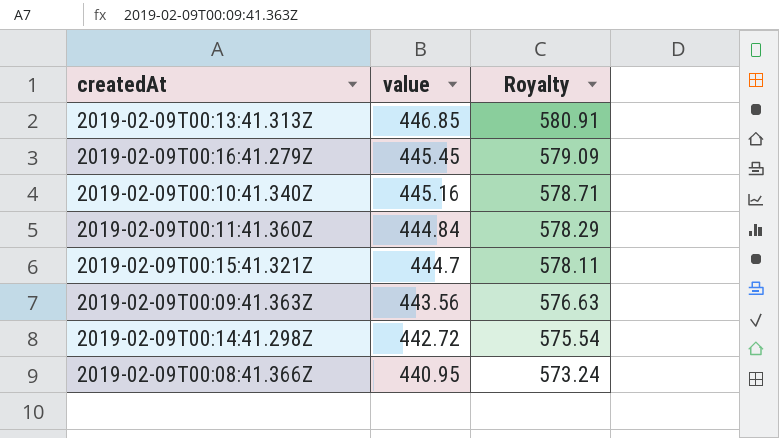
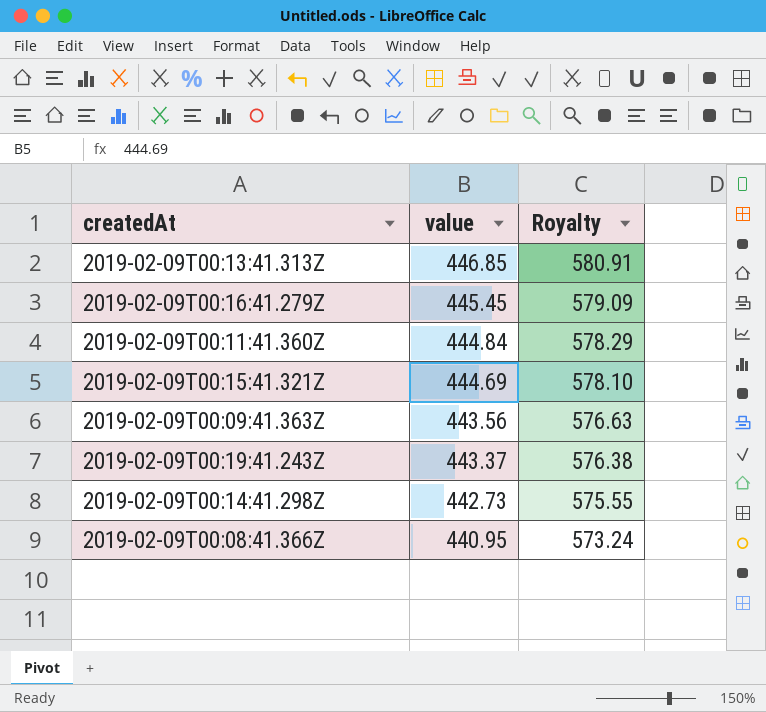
row 2019-02-09T00:10:41.340Z: 445.16 | 578.71 -> none
2019-02-09T00:15:41.321Z | value: 444.7 -> 444.69
2019-02-09T00:15:41.321Z | Royalty: 578.11 -> 578.10
row 2019-02-09T00:19:41.243Z: none -> 443.37 | 576.38
2019-02-09T00:14:41.298Z | value: 442.72 -> 442.73
2019-02-09T00:14:41.298Z | Royalty: 575.54 -> 575.55

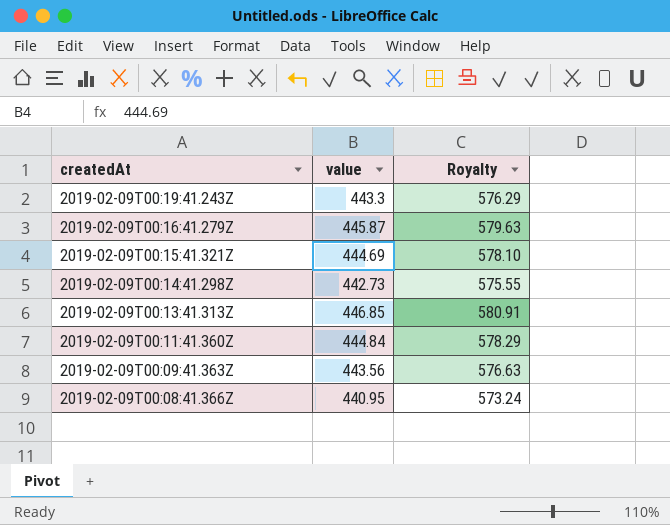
row order: value descending -> createdAt descending
2019-02-09T00:19:41.243Z | value: 443.37 -> 443.3
2019-02-09T00:19:41.243Z | Royalty: 576.38 -> 576.29
2019-02-09T00:16:41.279Z | value: 445.45 -> 445.87
2019-02-09T00:16:41.279Z | Royalty: 579.09 -> 579.63

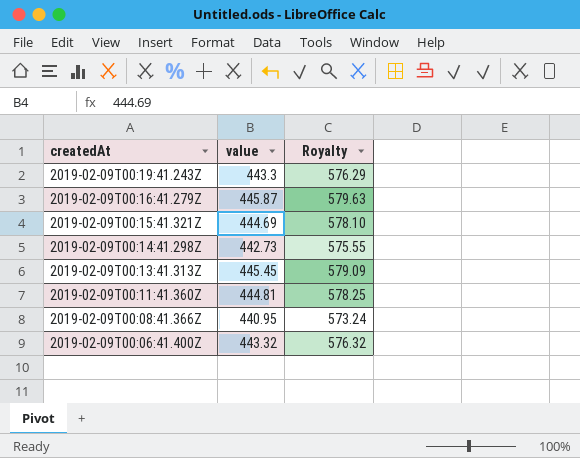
row 2019-02-09T00:09:41.363Z: 443.56 | 576.63 -> none
2019-02-09T00:13:41.313Z | value: 446.85 -> 445.45
2019-02-09T00:13:41.313Z | Royalty: 580.91 -> 579.09
2019-02-09T00:11:41.360Z | value: 444.84 -> 444.81
2019-02-09T00:11:41.360Z | Royalty: 578.29 -> 578.25
row 2019-02-09T00:06:41.400Z: none -> 443.32 | 576.32

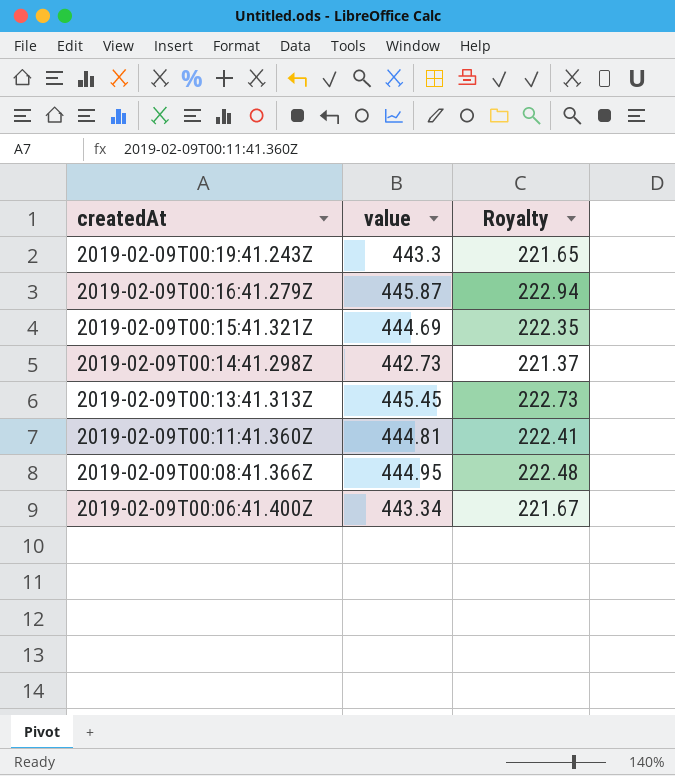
column Royalty | formula: [value] * 1.3 -> [value] * 0.5
2019-02-09T00:08:41.366Z | value: 440.95 -> 444.95
2019-02-09T00:06:41.400Z | value: 443.32 -> 443.34

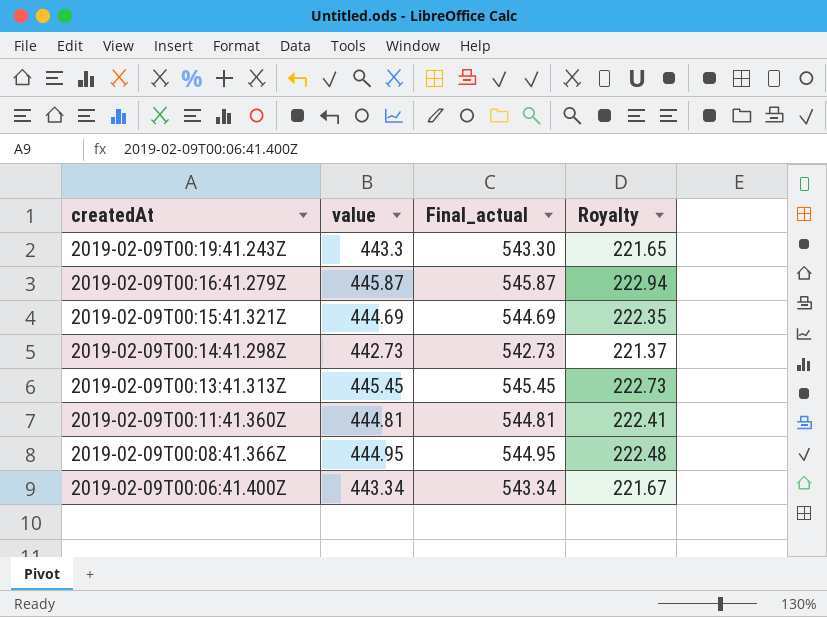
column Final_actual | formula: none -> [value] + 100

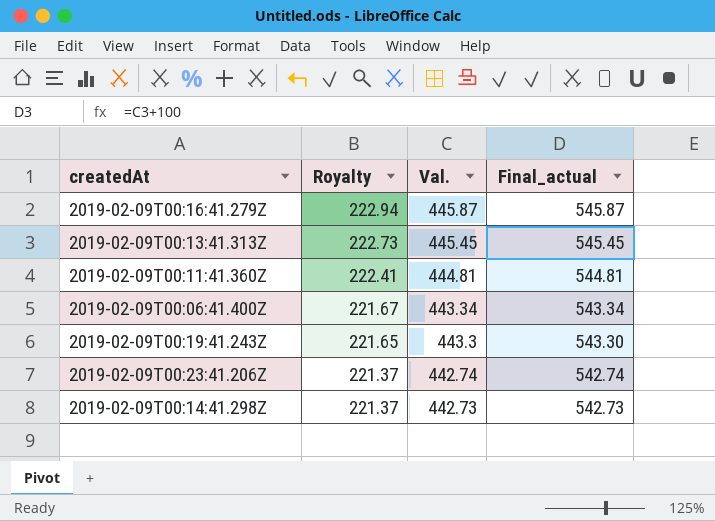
row order: createdAt descending -> Royalty descending
column Royalty | position: 4 -> 2
column name: value -> Val.
row 2019-02-09T00:15:41.321Z: 444.69 | 544.69 | 222.35 -> none
row 2019-02-09T00:08:41.366Z: 444.95 | 544.95 | 222.48 -> none
row 2019-02-09T00:23:41.206Z: none -> 221.37 | 442.74 | 542.74

